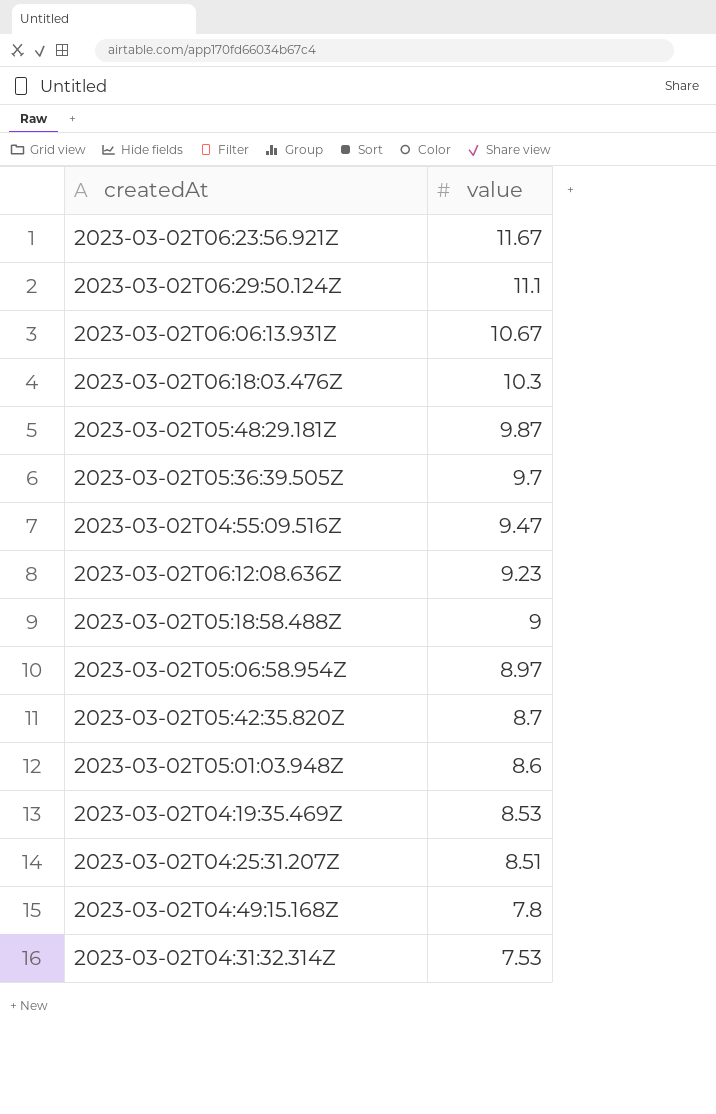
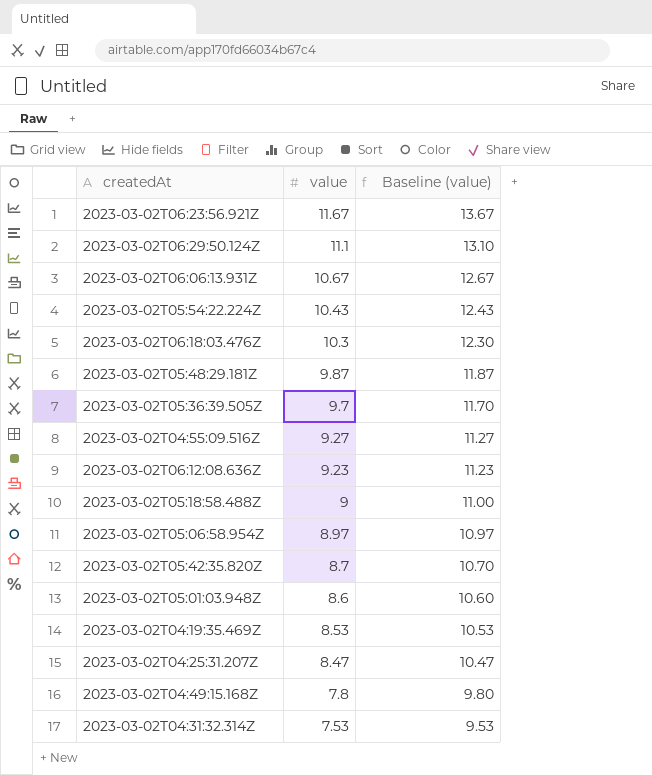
column Baseline (value) | formula: none -> [value] + 2
row 2023-03-02T05:54:22.224Z: none -> 10.43 | 12.43
2023-03-02T04:55:09.516Z | value: 9.47 -> 9.27
2023-03-02T04:25:31.207Z | value: 8.51 -> 8.47

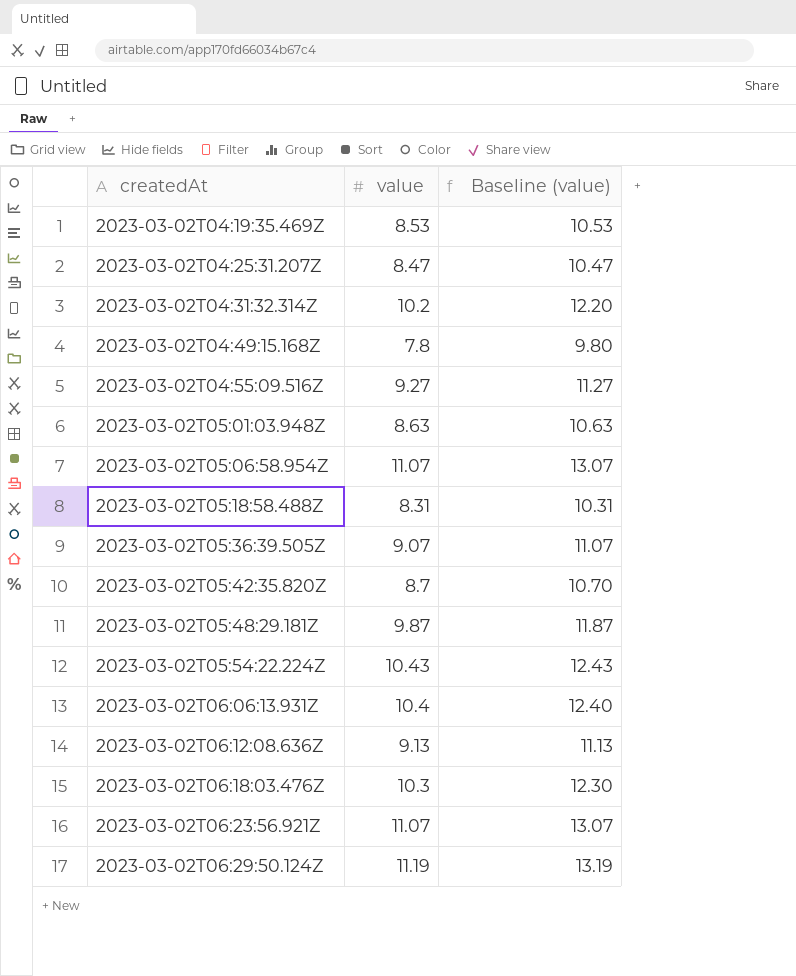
row order: value descending -> createdAt ascending
2023-03-02T04:31:32.314Z | value: 7.53 -> 10.2
2023-03-02T04:31:32.314Z | Baseline (value): 9.53 -> 12.20
2023-03-02T05:01:03.948Z | value: 8.6 -> 8.63
2023-03-02T05:01:03.948Z | Baseline (value): 10.60 -> 10.63
2023-03-02T05:06:58.954Z | value: 8.97 -> 11.07
2023-03-02T05:06:58.954Z | Baseline (value): 10.97 -> 13.07
2023-03-02T05:18:58.488Z | value: 9 -> 8.31
2023-03-02T05:18:58.488Z | Baseline (value): 11.00 -> 10.31
2023-03-02T05:36:39.505Z | value: 9.7 -> 9.07
2023-03-02T05:36:39.505Z | Baseline (value): 11.70 -> 11.07
2023-03-02T06:06:13.931Z | value: 10.67 -> 10.4
2023-03-02T06:06:13.931Z | Baseline (value): 12.67 -> 12.40
2023-03-02T06:12:08.636Z | value: 9.23 -> 9.13
2023-03-02T06:12:08.636Z | Baseline (value): 11.23 -> 11.13
2023-03-02T06:23:56.921Z | value: 11.67 -> 11.07
2023-03-02T06:23:56.921Z | Baseline (value): 13.67 -> 13.07
2023-03-02T06:29:50.124Z | value: 11.1 -> 11.19
2023-03-02T06:29:50.124Z | Baseline (value): 13.10 -> 13.19

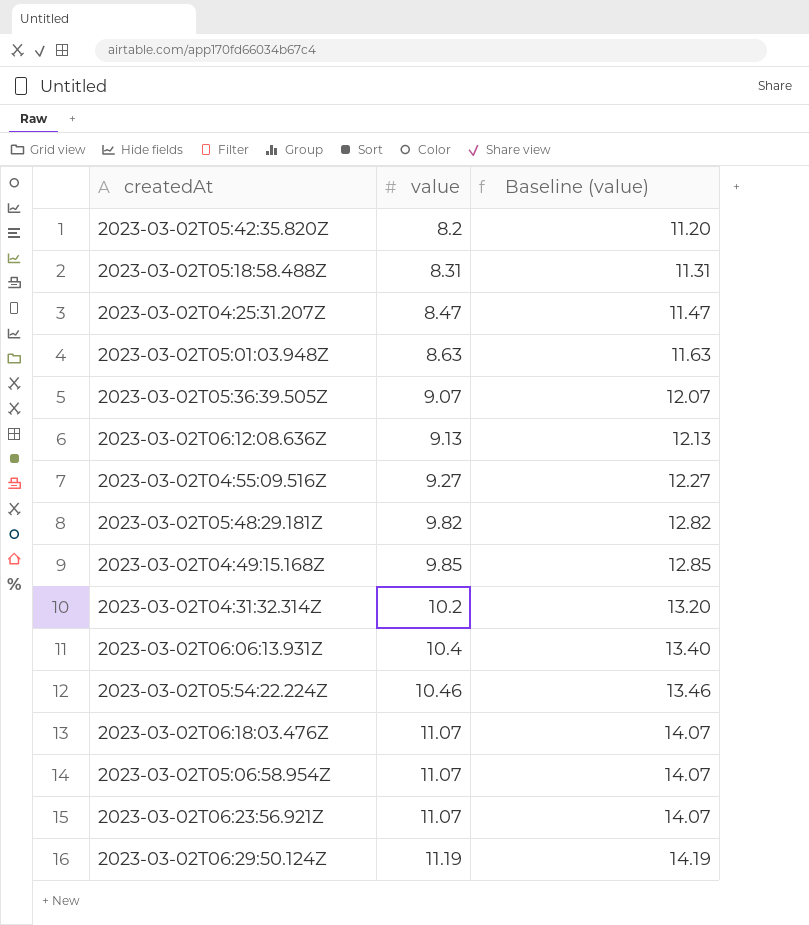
row order: createdAt ascending -> value ascending
column Baseline (value) | formula: [value] + 2 -> [value] + 3
row 2023-03-02T04:19:35.469Z: 8.53 | 10.53 -> none
2023-03-02T05:42:35.820Z | value: 8.7 -> 8.2
2023-03-02T05:48:29.181Z | value: 9.87 -> 9.82
2023-03-02T04:49:15.168Z | value: 7.8 -> 9.85
2023-03-02T05:54:22.224Z | value: 10.43 -> 10.46
2023-03-02T06:18:03.476Z | value: 10.3 -> 11.07

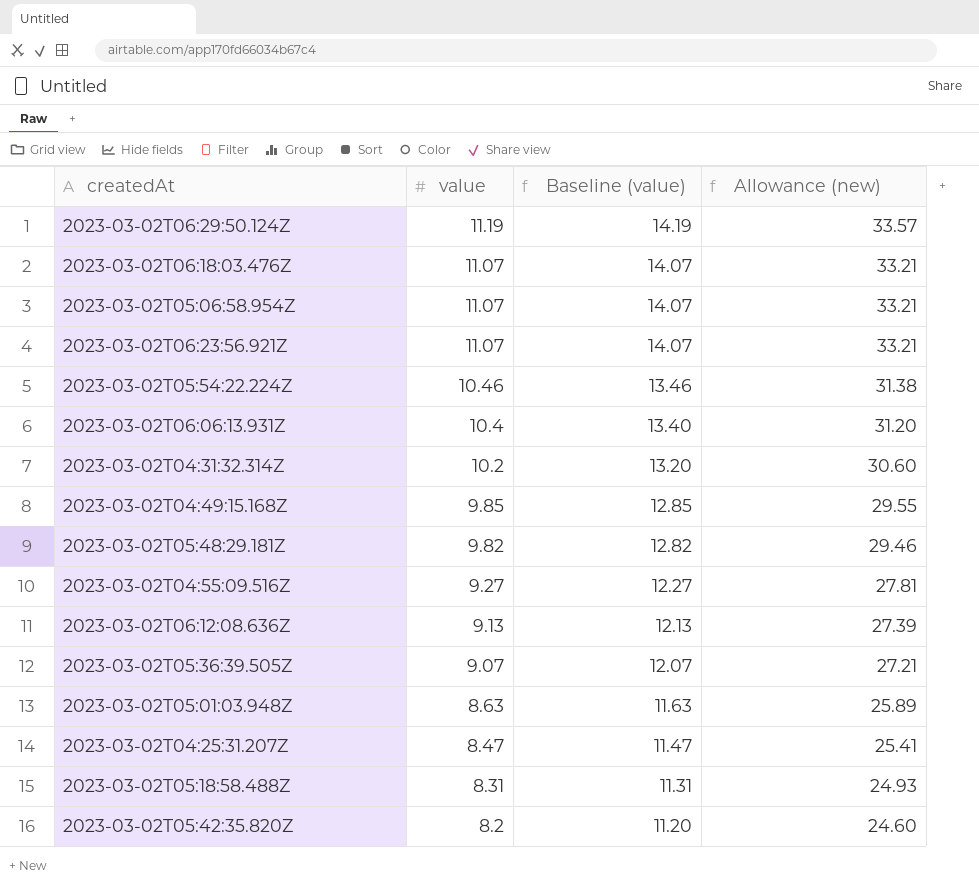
row order: value ascending -> value descending
column Allowance (new) | formula: none -> [value] * 3

